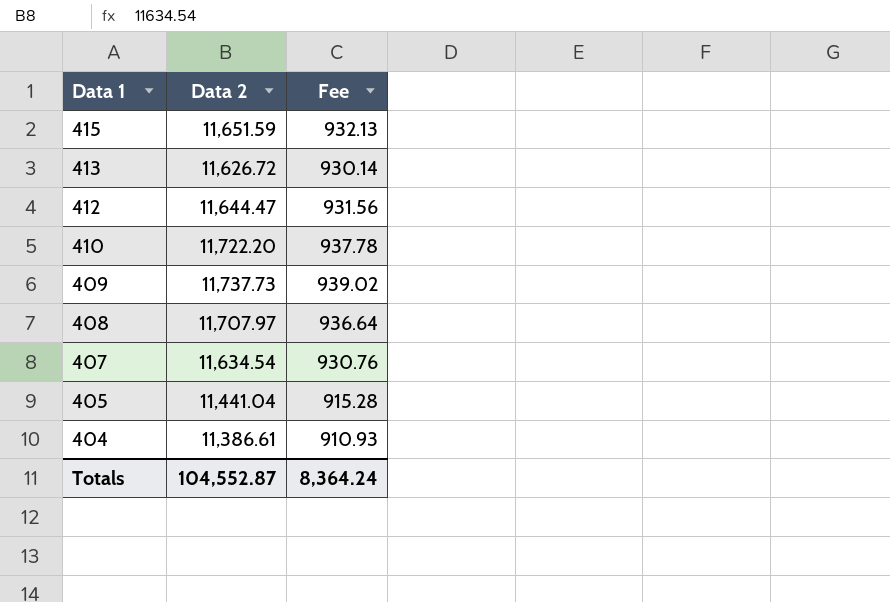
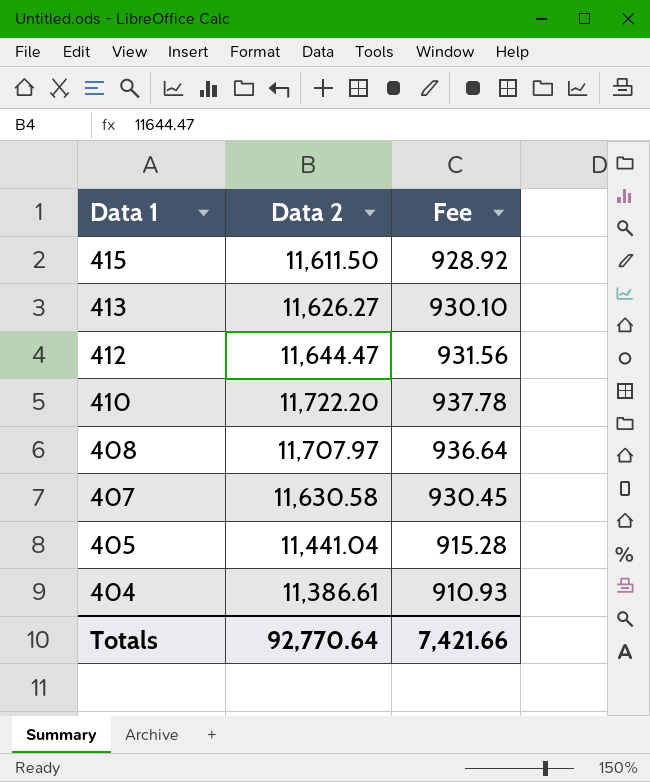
row 409: 11,737.73 | 939.02 -> none
415 | Data 2: 11,651.59 -> 11,611.50
415 | Fee: 932.13 -> 928.92
413 | Data 2: 11,626.72 -> 11,626.27
413 | Fee: 930.14 -> 930.10
407 | Data 2: 11,634.54 -> 11,630.58
407 | Fee: 930.76 -> 930.45
Totals | Data 2: 104,552.87 -> 92,770.64
Totals | Fee: 8,364.24 -> 7,421.66

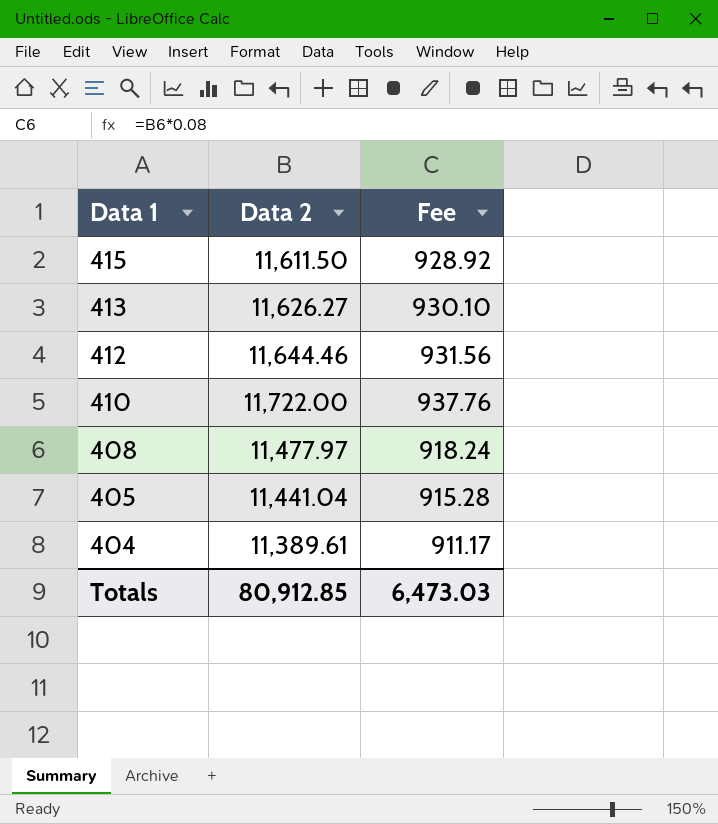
row 407: 11,630.58 | 930.45 -> none
412 | Data 2: 11,644.47 -> 11,644.46
410 | Data 2: 11,722.20 -> 11,722.00
410 | Fee: 937.78 -> 937.76
408 | Data 2: 11,707.97 -> 11,477.97
408 | Fee: 936.64 -> 918.24
404 | Data 2: 11,386.61 -> 11,389.61
404 | Fee: 910.93 -> 911.17
Totals | Data 2: 92,770.64 -> 80,912.85
Totals | Fee: 7,421.66 -> 6,473.03

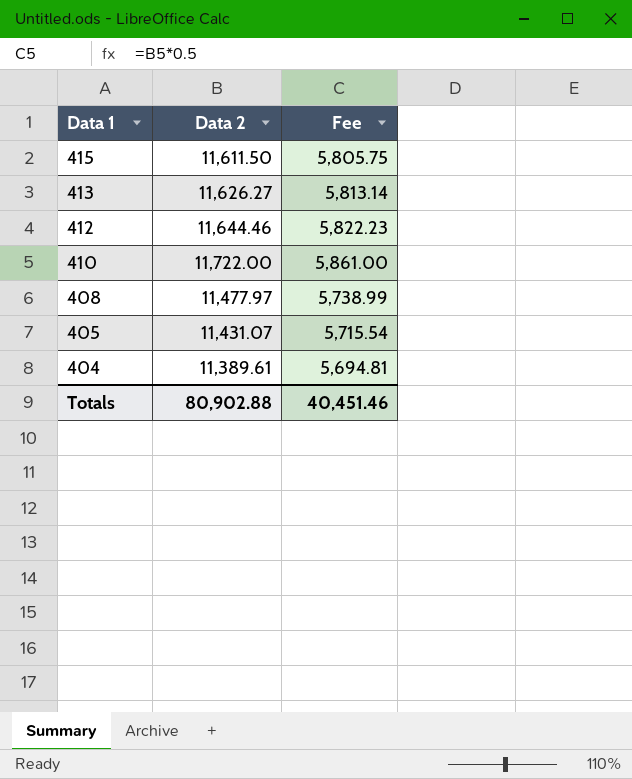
column Fee | formula: [Data 2] * 0.08 -> [Data 2] * 0.5
405 | Data 2: 11,441.04 -> 11,431.07
Totals | Data 2: 80,912.85 -> 80,902.88
Totals | Fee: 6,473.03 -> 40,451.46

